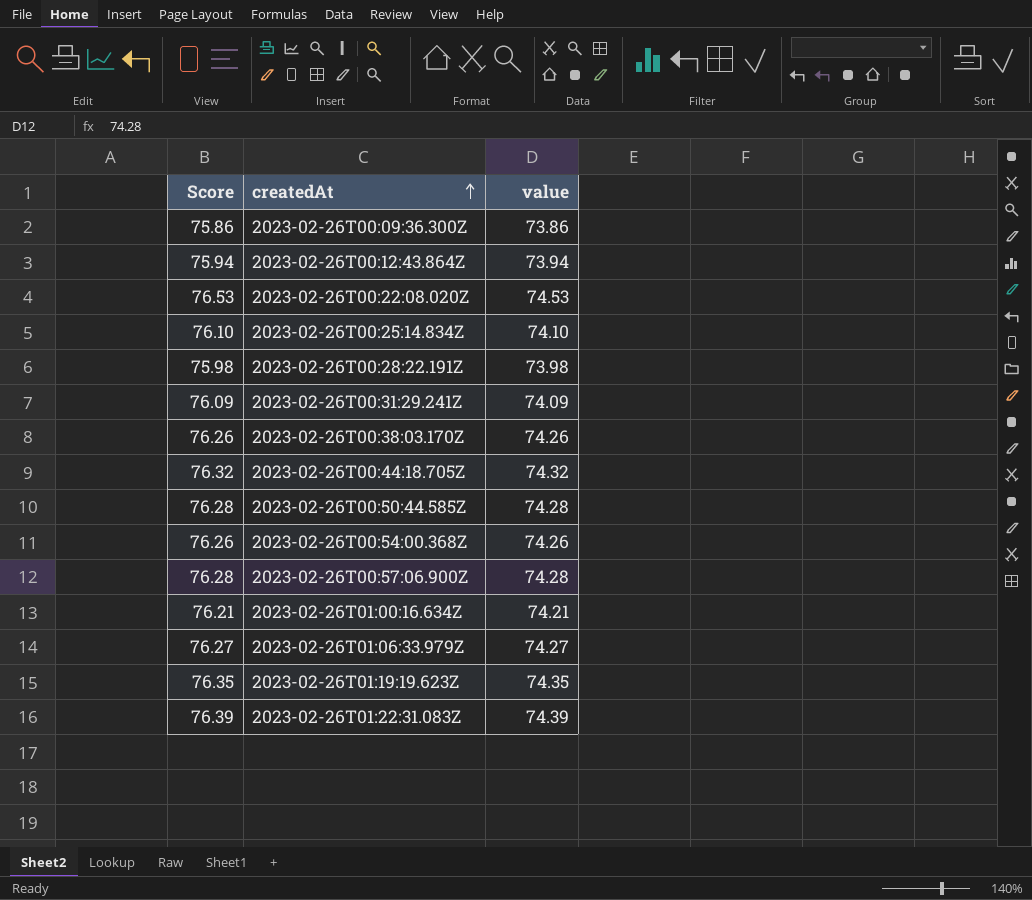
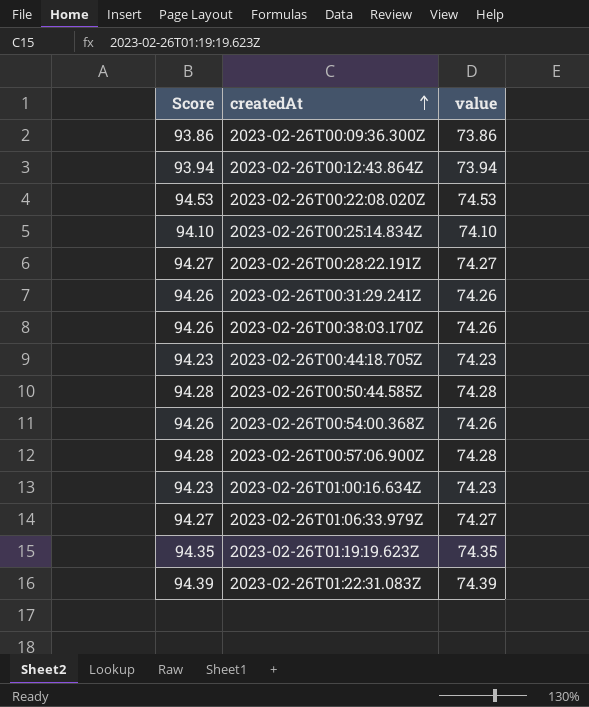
column Score | formula: [value] + 2 -> [value] + 20
2023-02-26T00:28:22.191Z | value: 73.98 -> 74.27
2023-02-26T00:31:29.241Z | value: 74.09 -> 74.26
2023-02-26T00:44:18.705Z | value: 74.32 -> 74.23
2023-02-26T01:00:16.634Z | value: 74.21 -> 74.23

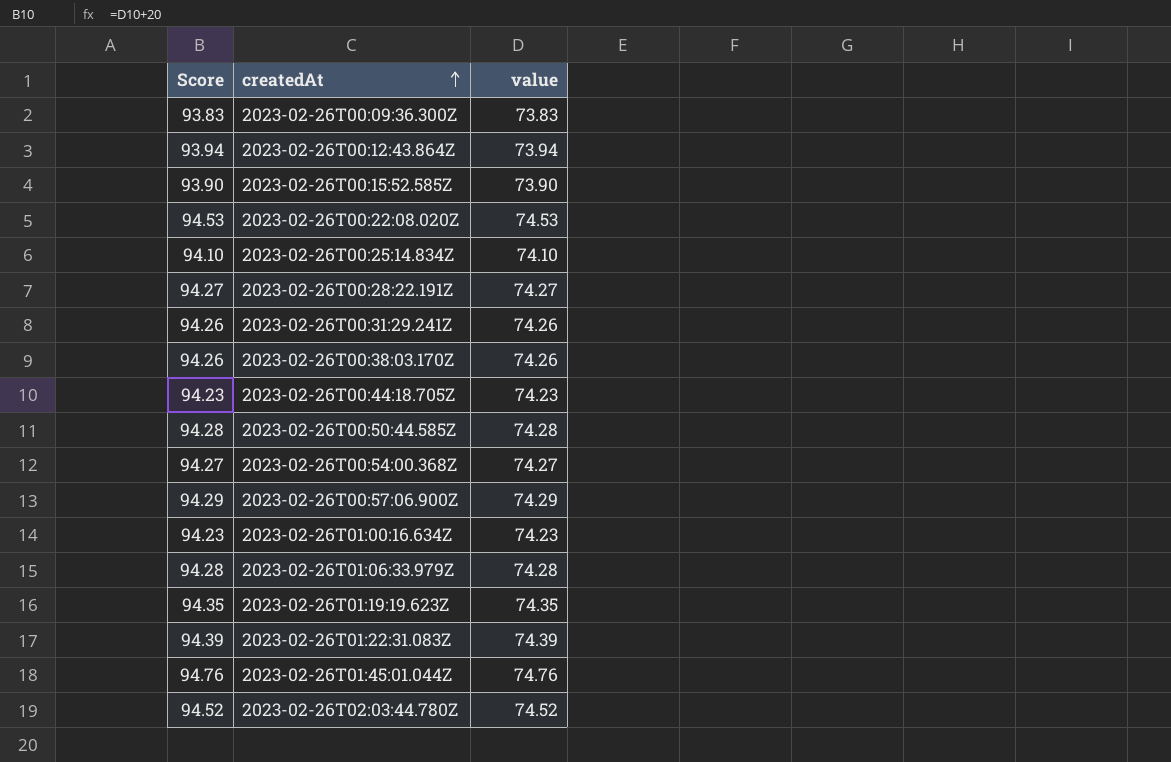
2023-02-26T00:09:36.300Z | Score: 93.86 -> 93.83
2023-02-26T00:09:36.300Z | value: 73.86 -> 73.83
row 2023-02-26T00:15:52.585Z: none -> 93.90 | 73.90
2023-02-26T00:54:00.368Z | Score: 94.26 -> 94.27
2023-02-26T00:54:00.368Z | value: 74.26 -> 74.27
2023-02-26T00:57:06.900Z | Score: 94.28 -> 94.29
2023-02-26T00:57:06.900Z | value: 74.28 -> 74.29
2023-02-26T01:06:33.979Z | Score: 94.27 -> 94.28
2023-02-26T01:06:33.979Z | value: 74.27 -> 74.28
row 2023-02-26T01:45:01.044Z: none -> 94.76 | 74.76
row 2023-02-26T02:03:44.780Z: none -> 94.52 | 74.52

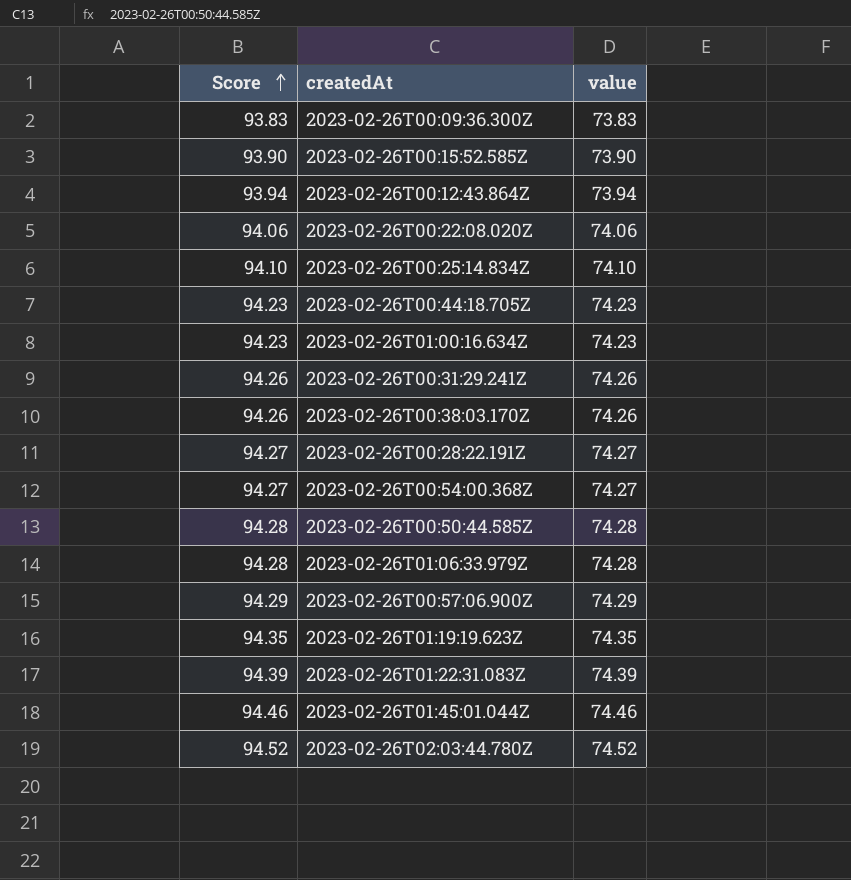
row order: createdAt ascending -> Score ascending
2023-02-26T00:22:08.020Z | Score: 94.53 -> 94.06
2023-02-26T00:22:08.020Z | value: 74.53 -> 74.06
2023-02-26T01:45:01.044Z | Score: 94.76 -> 94.46
2023-02-26T01:45:01.044Z | value: 74.76 -> 74.46

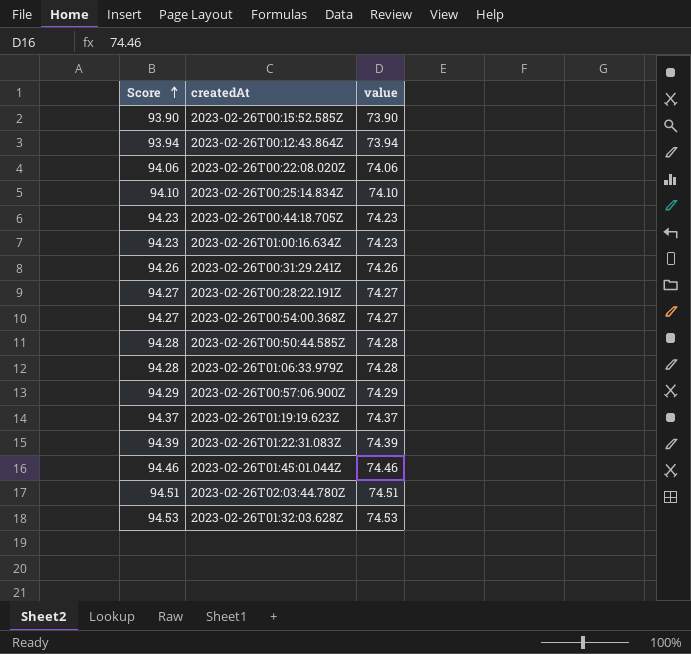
row 2023-02-26T00:09:36.300Z: 93.83 | 73.83 -> none
row 2023-02-26T00:38:03.170Z: 94.26 | 74.26 -> none
2023-02-26T01:19:19.623Z | Score: 94.35 -> 94.37
2023-02-26T01:19:19.623Z | value: 74.35 -> 74.37
2023-02-26T02:03:44.780Z | Score: 94.52 -> 94.51
2023-02-26T02:03:44.780Z | value: 74.52 -> 74.51
row 2023-02-26T01:32:03.628Z: none -> 94.53 | 74.53

